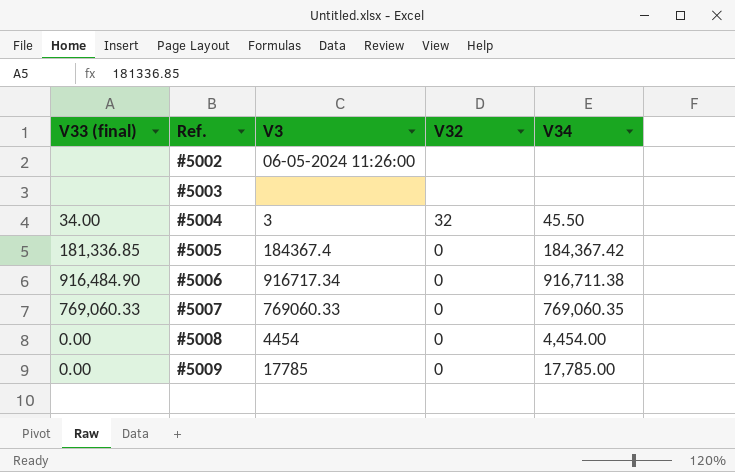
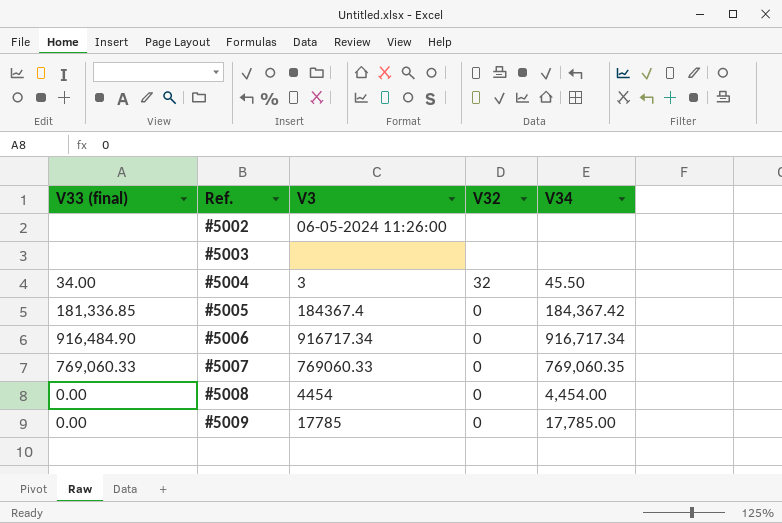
#5006 | V34: 916,711.38 -> 916,717.34

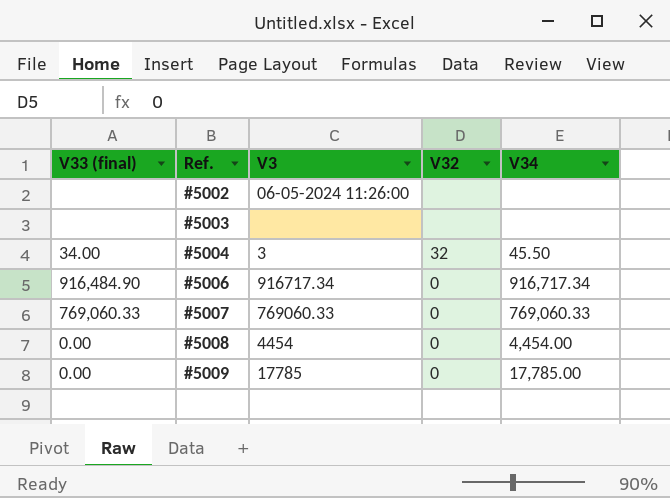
row #5005: 181,336.85 | 184367.4 | 0 | 184,367.42 -> none
#5007 | V34: 769,060.35 -> 769,060.33

